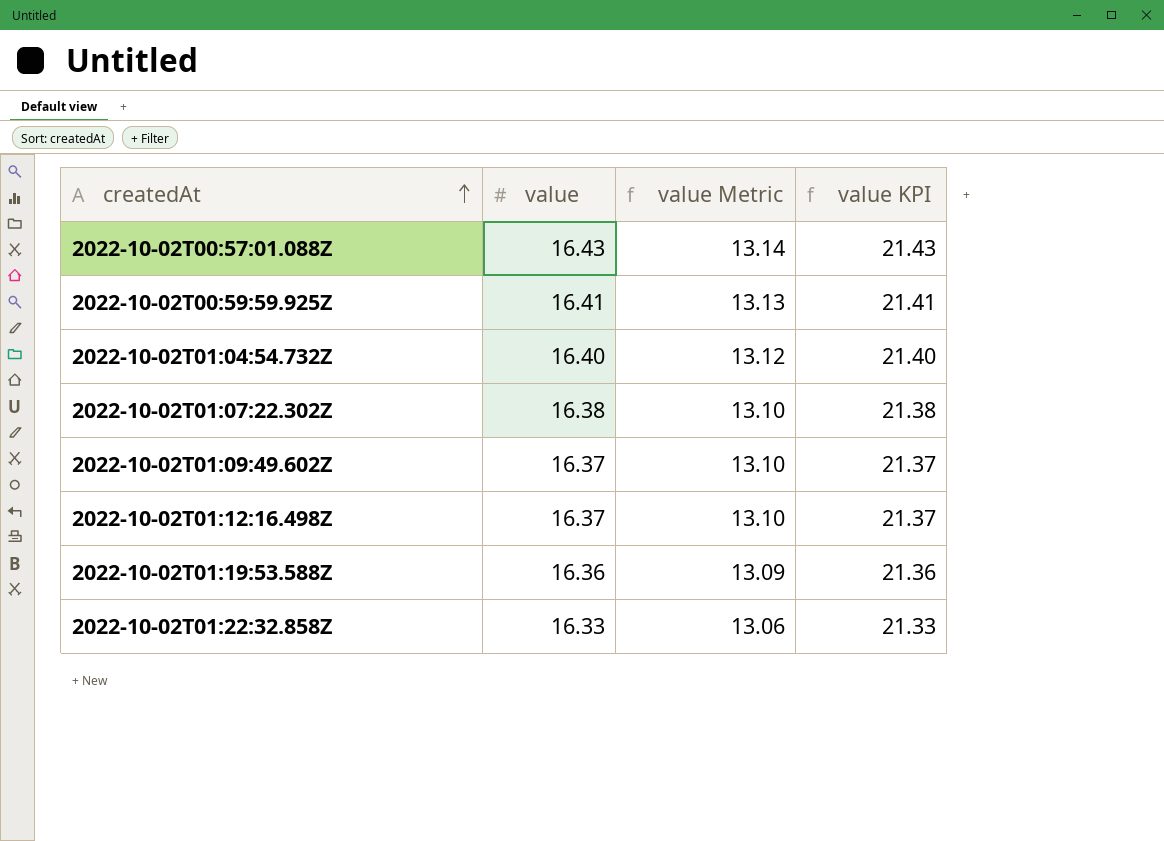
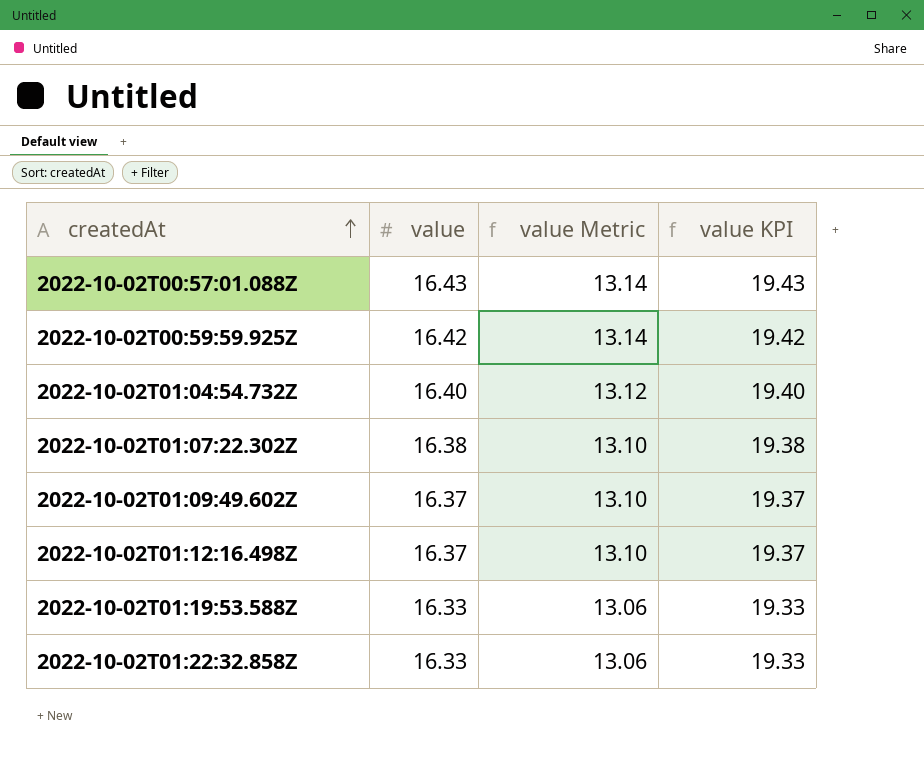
column value KPI | formula: [value] + 5 -> [value] + 3
2022-10-02T00:59:59.925Z | value: 16.41 -> 16.42
2022-10-02T00:59:59.925Z | value Metric: 13.13 -> 13.14
2022-10-02T01:19:53.588Z | value: 16.36 -> 16.33
2022-10-02T01:19:53.588Z | value Metric: 13.09 -> 13.06

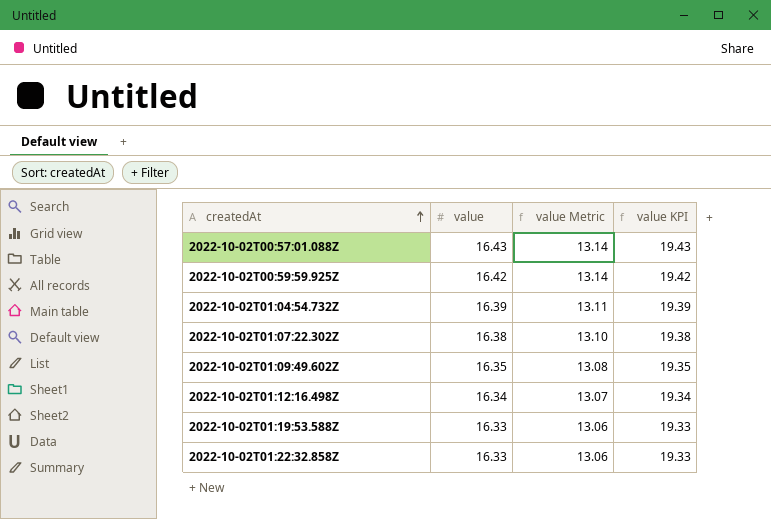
2022-10-02T01:04:54.732Z | value: 16.40 -> 16.39
2022-10-02T01:04:54.732Z | value Metric: 13.12 -> 13.11
2022-10-02T01:04:54.732Z | value KPI: 19.40 -> 19.39
2022-10-02T01:09:49.602Z | value: 16.37 -> 16.35
2022-10-02T01:09:49.602Z | value Metric: 13.10 -> 13.08
2022-10-02T01:09:49.602Z | value KPI: 19.37 -> 19.35
2022-10-02T01:12:16.498Z | value: 16.37 -> 16.34
2022-10-02T01:12:16.498Z | value Metric: 13.10 -> 13.07
2022-10-02T01:12:16.498Z | value KPI: 19.37 -> 19.34

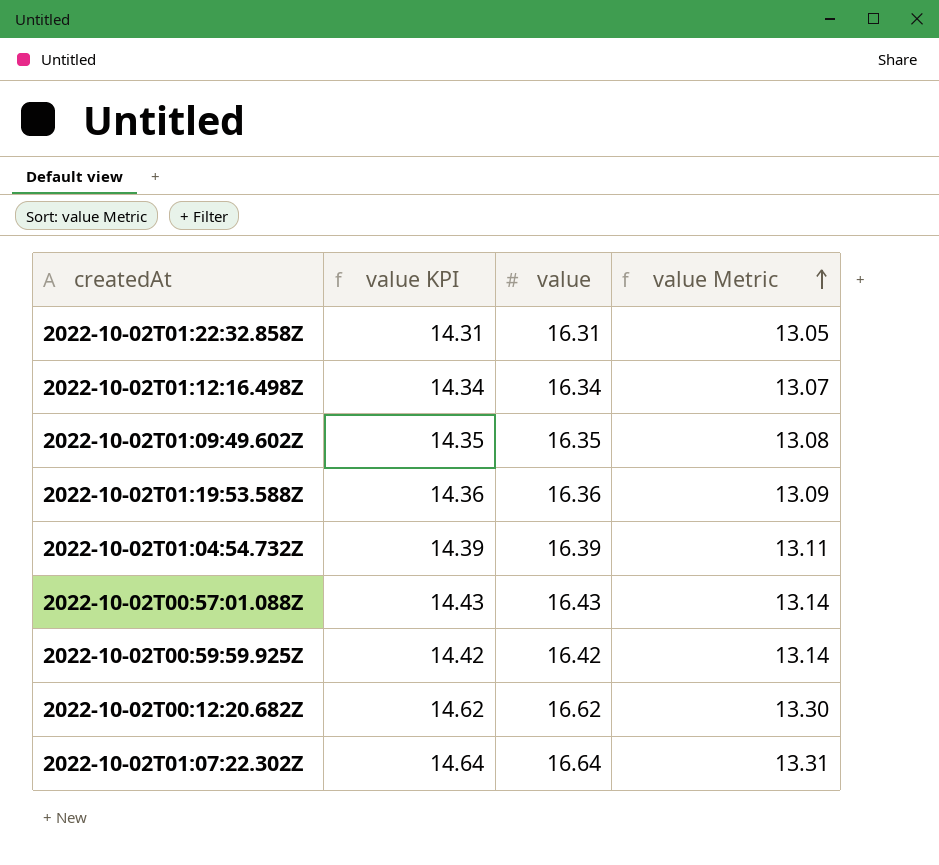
row order: createdAt ascending -> value Metric ascending
column value KPI | formula: [value] + 3 -> [value] - 2
column value KPI | position: 4 -> 2
2022-10-02T01:22:32.858Z | value: 16.33 -> 16.31
2022-10-02T01:22:32.858Z | value Metric: 13.06 -> 13.05
2022-10-02T01:19:53.588Z | value: 16.33 -> 16.36
2022-10-02T01:19:53.588Z | value Metric: 13.06 -> 13.09
row 2022-10-02T00:12:20.682Z: none -> 14.62 | 16.62 | 13.30
2022-10-02T01:07:22.302Z | value: 16.38 -> 16.64
2022-10-02T01:07:22.302Z | value Metric: 13.10 -> 13.31

